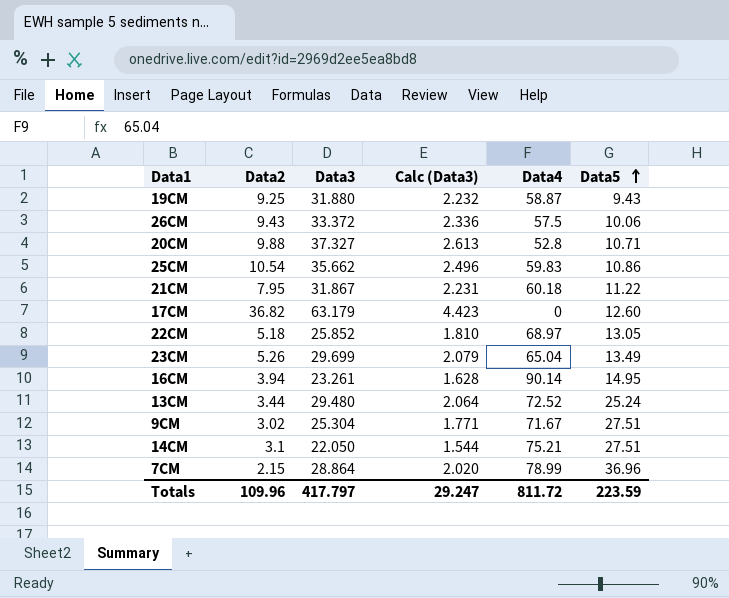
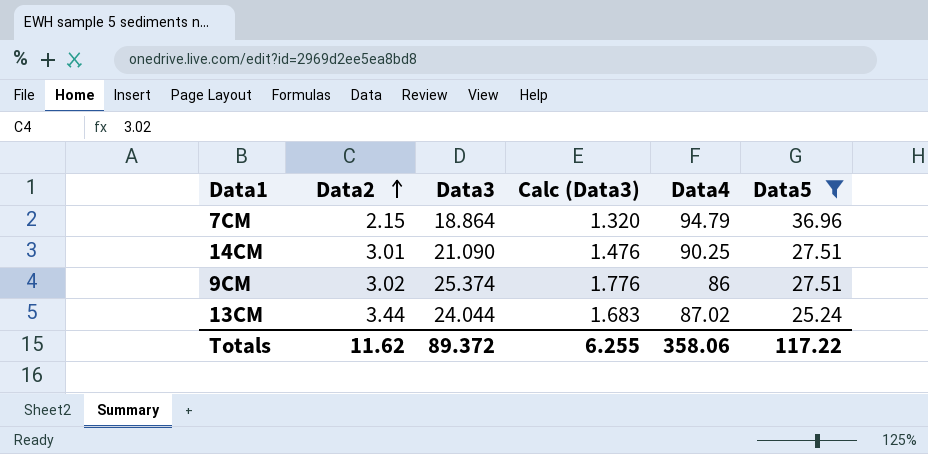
filter: none -> Data5 >= 25.24
row order: Data5 ascending -> Data2 ascending
7CM | Data3: 28.864 -> 18.864
7CM | Calc (Data3): 2.020 -> 1.320
7CM | Data4: 78.99 -> 94.79
14CM | Data2: 3.1 -> 3.01
14CM | Data3: 22.050 -> 21.090
14CM | Calc (Data3): 1.544 -> 1.476
14CM | Data4: 75.21 -> 90.25
9CM | Data3: 25.304 -> 25.374
9CM | Calc (Data3): 1.771 -> 1.776
9CM | Data4: 71.67 -> 86
13CM | Data3: 29.480 -> 24.044
13CM | Calc (Data3): 2.064 -> 1.683
13CM | Data4: 72.52 -> 87.02
Totals | Data2: 109.96 -> 11.62
Totals | Data3: 417.797 -> 89.372
Totals | Calc (Data3): 29.247 -> 6.255
Totals | Data4: 811.72 -> 358.06
Totals | Data5: 223.59 -> 117.22

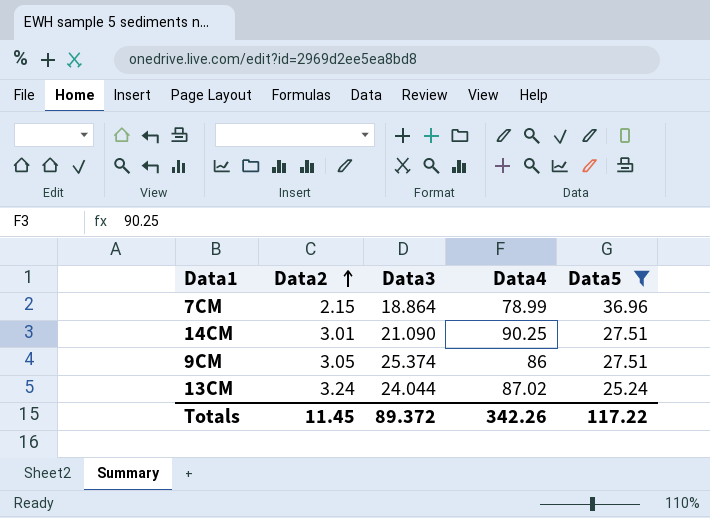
column Calc (Data3) | formula: [Data3] * 0.07 -> none
7CM | Data4: 94.79 -> 78.99
9CM | Data2: 3.02 -> 3.05
13CM | Data2: 3.44 -> 3.24
Totals | Data2: 11.62 -> 11.45
Totals | Data4: 358.06 -> 342.26

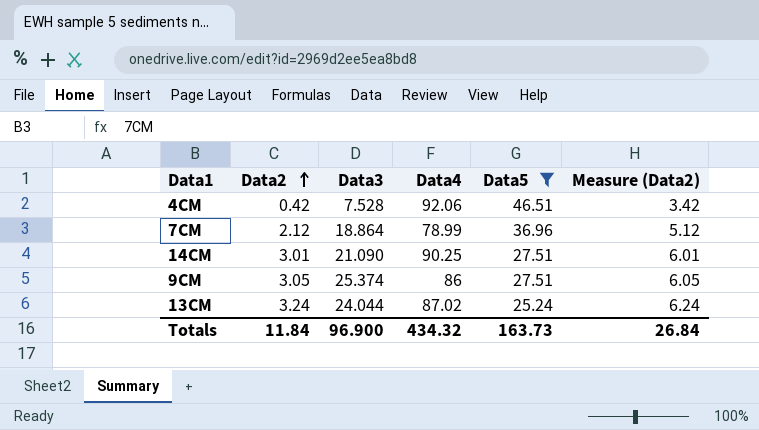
column Measure (Data2) | formula: none -> [Data2] + 3
row 4CM: none -> 0.42 | 7.528 | 92.06 | 46.51 | 3.42
7CM | Data2: 2.15 -> 2.12
Totals | Data2: 11.45 -> 11.84
Totals | Data3: 89.372 -> 96.900
Totals | Data4: 342.26 -> 434.32
Totals | Data5: 117.22 -> 163.73

